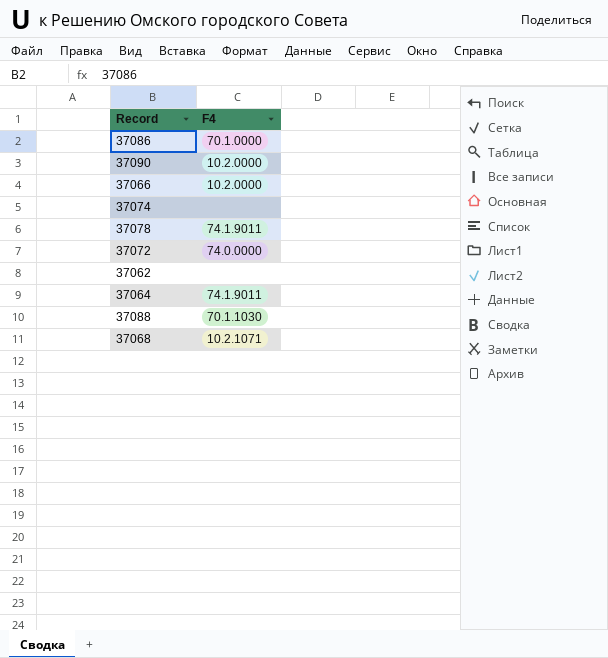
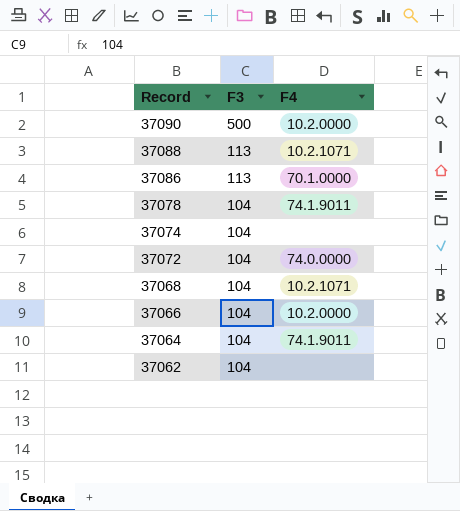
row order: none -> Record descending
column F3 | position: none -> 2
37088 | F4: 70.1.1030 -> 10.2.1071

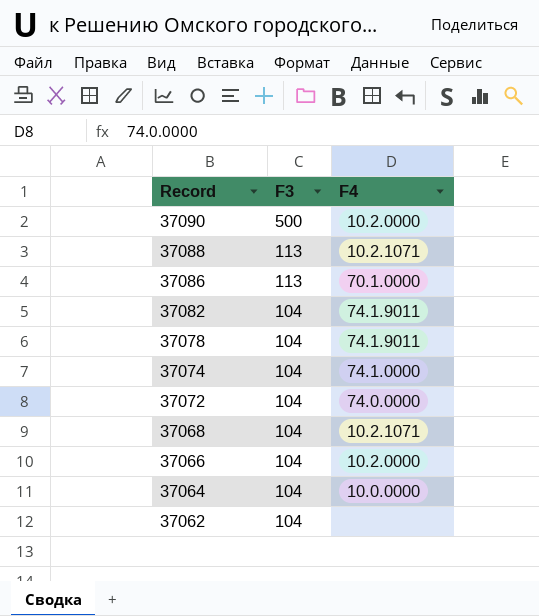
row 37082: none -> 104 | 74.1.9011
37074 | F4: none -> 74.1.0000
37064 | F4: 74.1.9011 -> 10.0.0000

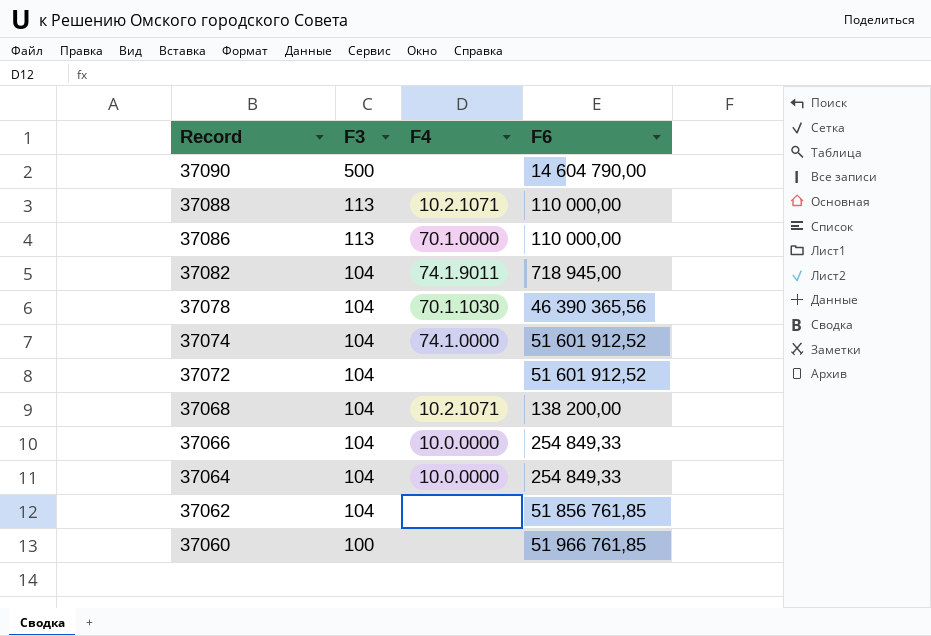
column F6 | position: none -> 4
37090 | F4: 10.2.0000 -> none
37078 | F4: 74.1.9011 -> 70.1.1030
37072 | F4: 74.0.0000 -> none
37066 | F4: 10.2.0000 -> 10.0.0000
row 37060: none -> 100 | none | 51 966 761,85

